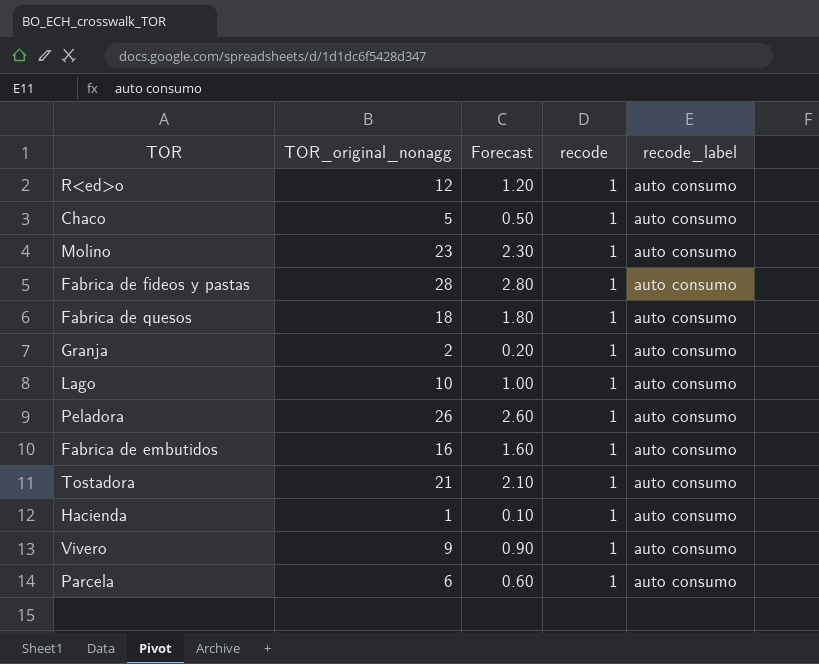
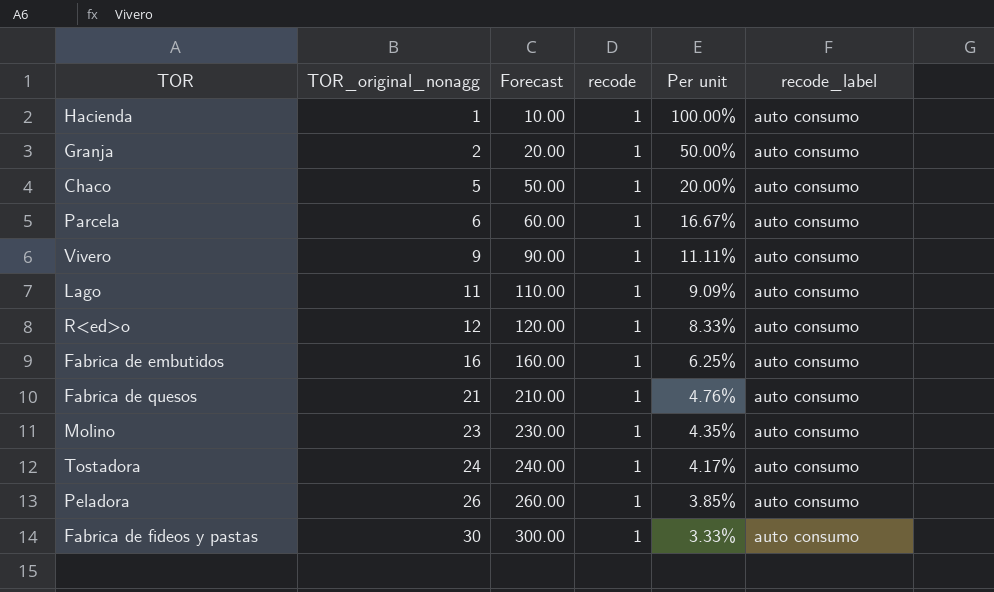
row order: none -> TOR_original_nonagg ascending
column Forecast | formula: [TOR_original_nonagg] * 0.1 -> [TOR_original_nonagg] * 10
column Per unit | formula: none -> [recode] / [TOR_original_nonagg]
Lago | TOR_original_nonagg: 10 -> 11
Fabrica de quesos | TOR_original_nonagg: 18 -> 21
Tostadora | TOR_original_nonagg: 21 -> 24
Fabrica de fideos y pastas | TOR_original_nonagg: 28 -> 30

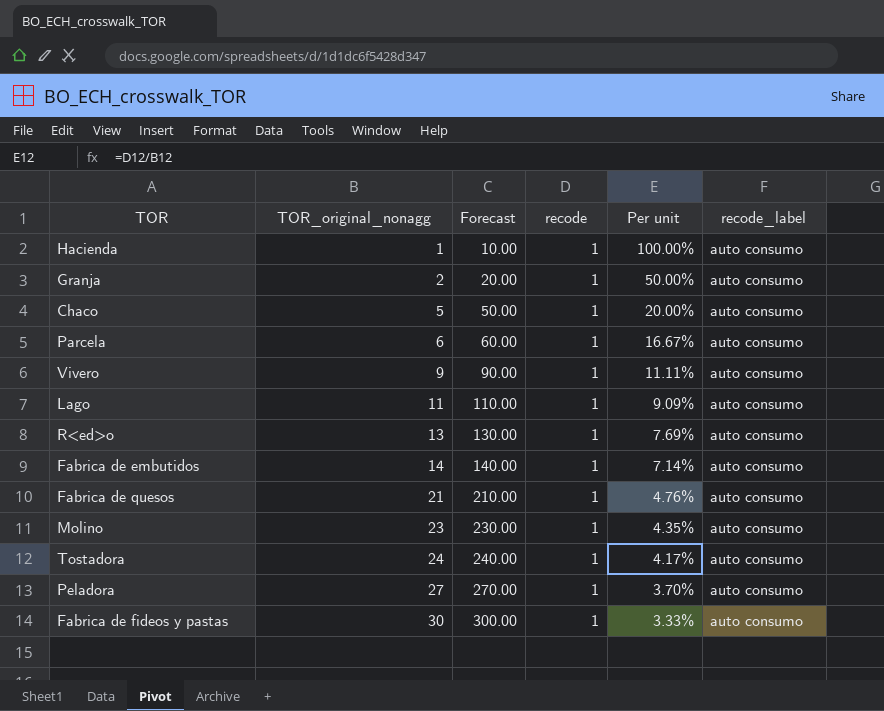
R<ed>o | TOR_original_nonagg: 12 -> 13
R<ed>o | Forecast: 120.00 -> 130.00
R<ed>o | Per unit: 8.33% -> 7.69%
Fabrica de embutidos | TOR_original_nonagg: 16 -> 14
Fabrica de embutidos | Forecast: 160.00 -> 140.00
Fabrica de embutidos | Per unit: 6.25% -> 7.14%
Peladora | TOR_original_nonagg: 26 -> 27
Peladora | Forecast: 260.00 -> 270.00
Peladora | Per unit: 3.85% -> 3.70%

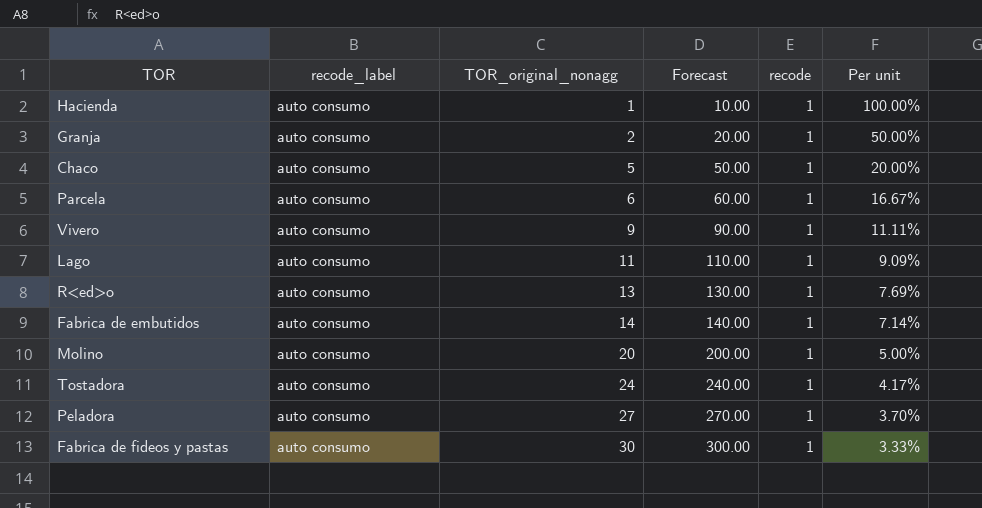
column recode_label | position: 6 -> 2
row Fabrica de quesos: 21 | 210.00 | 1 | 4.76% | auto consumo -> none
Molino | TOR_original_nonagg: 23 -> 20
Molino | Forecast: 230.00 -> 200.00
Molino | Per unit: 4.35% -> 5.00%

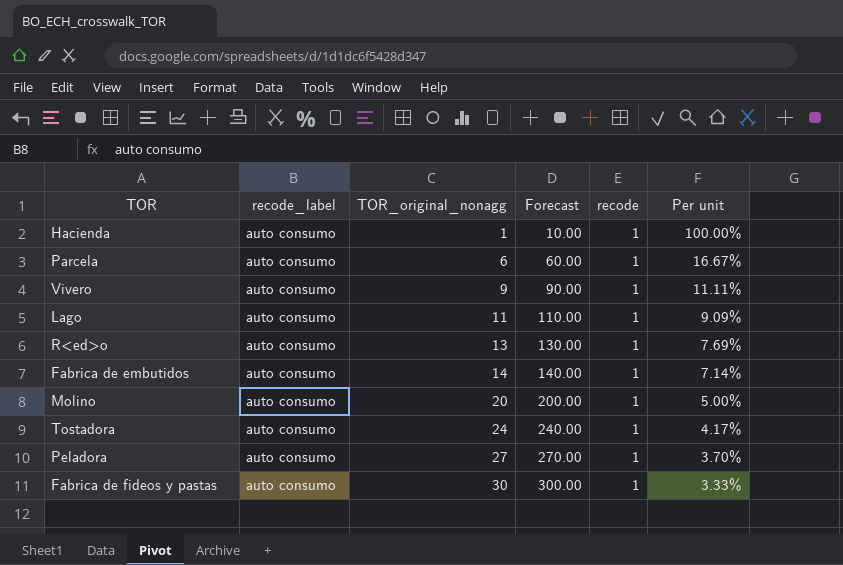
row Granja: auto consumo | 2 | 20.00 | 1 | 50.00% -> none
row Chaco: auto consumo | 5 | 50.00 | 1 | 20.00% -> none

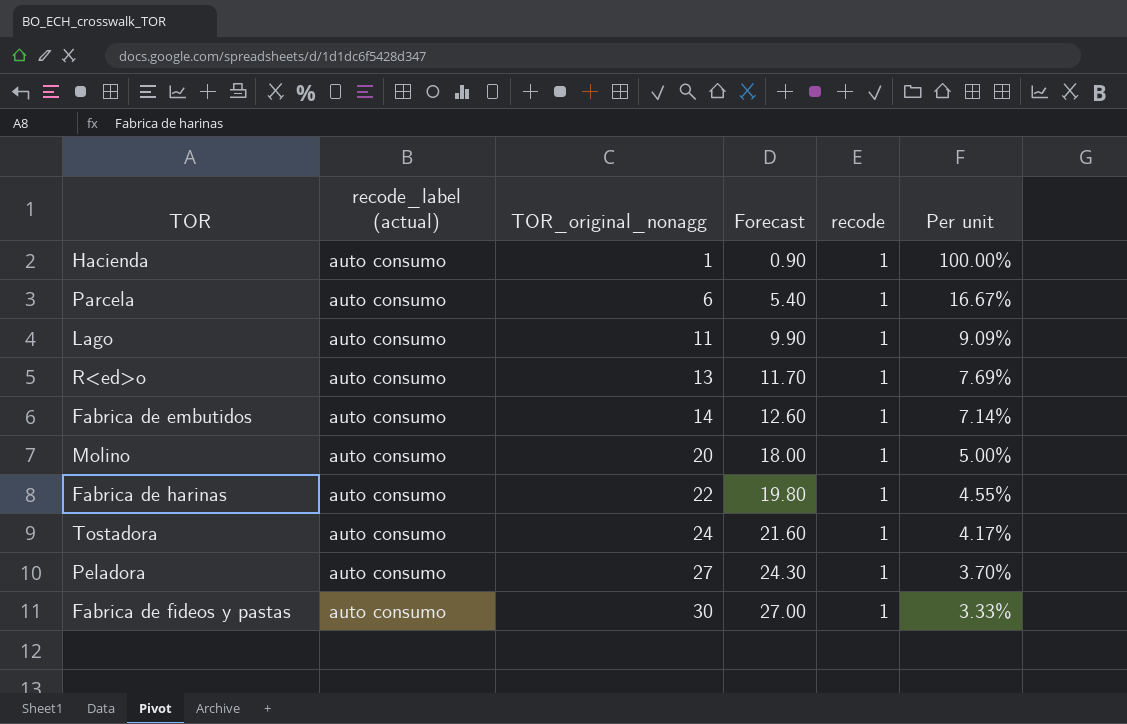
column name: recode_label -> recode_label (actual)
column Forecast | formula: [TOR_original_nonagg] * 10 -> [TOR_original_nonagg] * 0.9
row Vivero: auto consumo | 9 | 90.00 | 1 | 11.11% -> none
row Fabrica de harinas: none -> auto consumo | 22 | 19.80 | 1 | 4.55%

